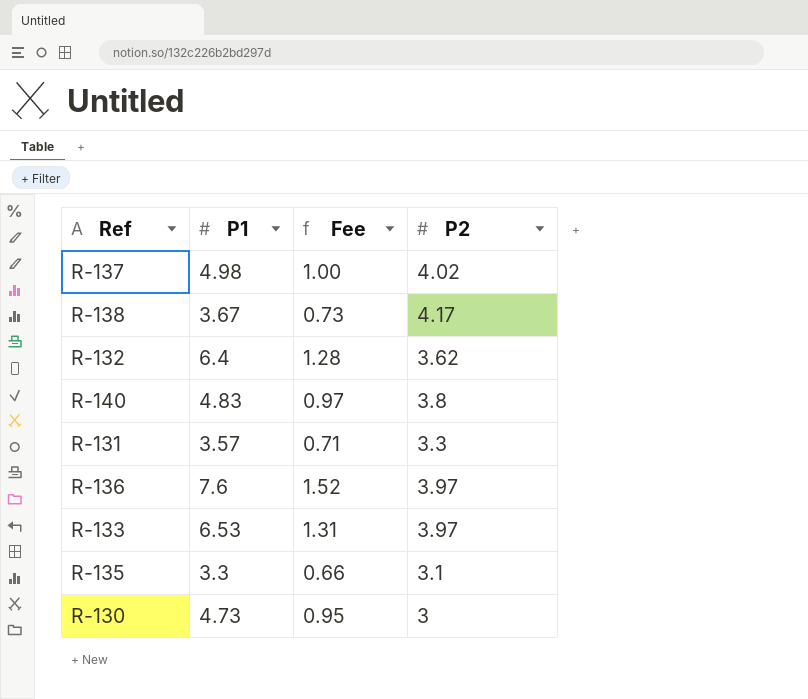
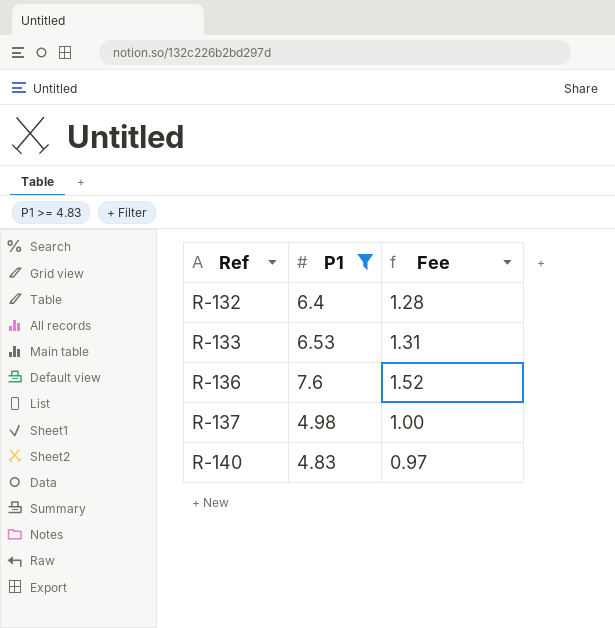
filter: none -> P1 >= 4.83
row order: none -> Ref ascending
column P2 | position: 4 -> none

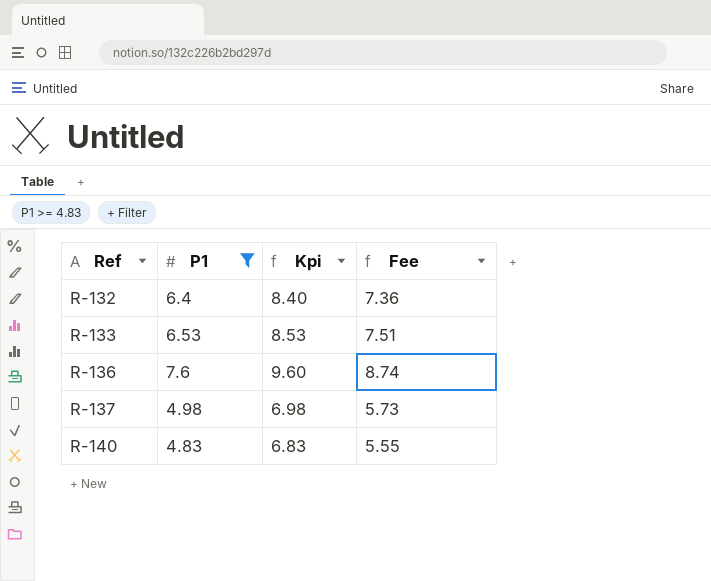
column Kpi | formula: none -> [P1] + 2
column Fee | formula: [P1] * 0.2 -> [P1] * 1.15

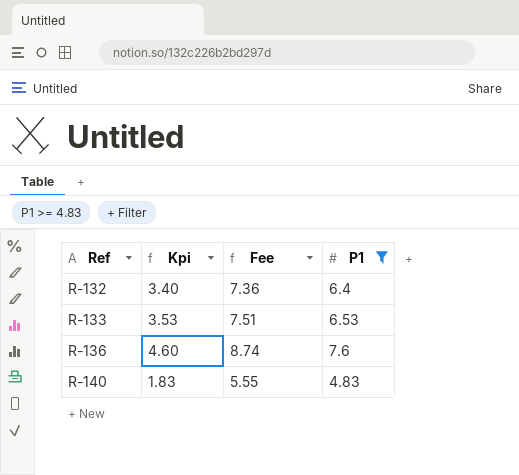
column Kpi | formula: [P1] + 2 -> [P1] - 3
column P1 | position: 2 -> 4
row R-137: 4.98 | 6.98 | 5.73 -> none

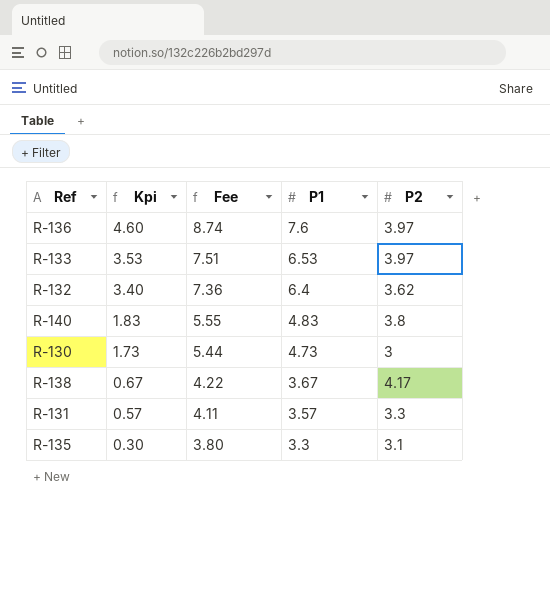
filter: P1 >= 4.83 -> none
row order: Ref ascending -> Kpi descending
column P2 | position: none -> 5

